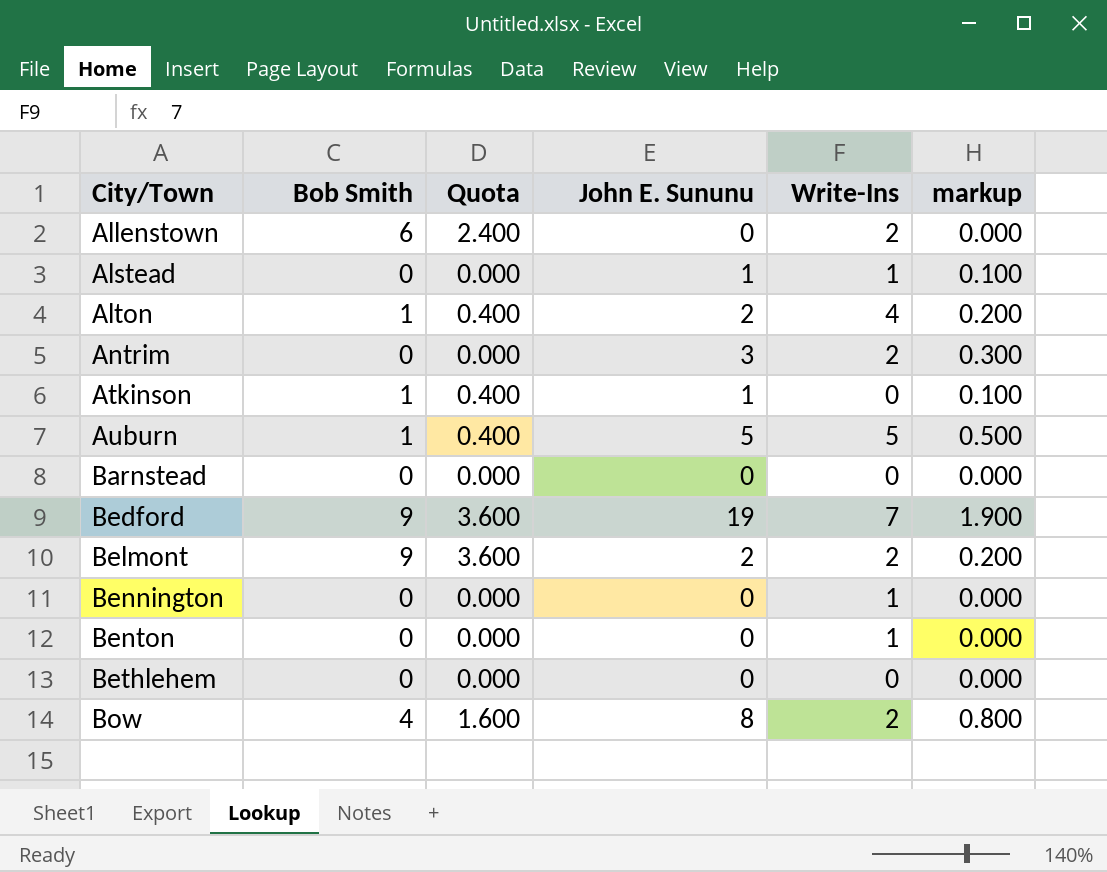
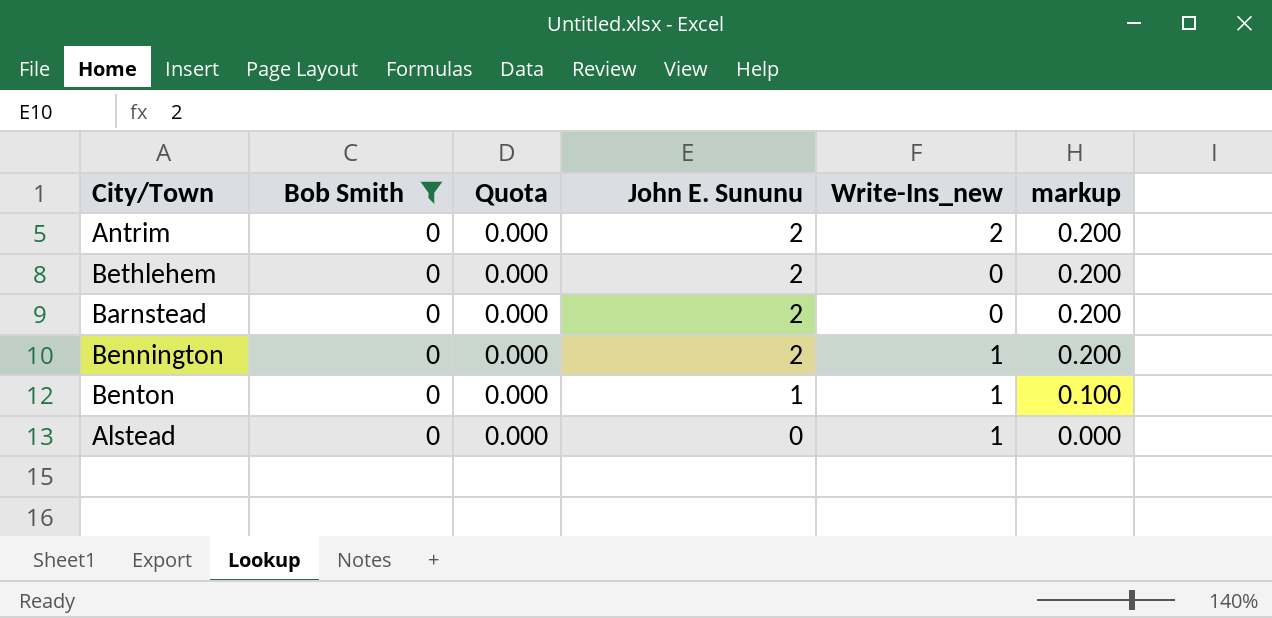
filter: none -> Bob Smith = 0
row order: City/Town ascending -> John E. Sununu descending
column name: Write-Ins -> Write-Ins_new
Antrim | John E. Sununu: 3 -> 2
Antrim | markup: 0.300 -> 0.200
Bethlehem | John E. Sununu: 0 -> 2
Bethlehem | markup: 0.000 -> 0.200
Barnstead | John E. Sununu: 0 -> 2
Barnstead | markup: 0.000 -> 0.200
Bennington | John E. Sununu: 0 -> 2
Bennington | markup: 0.000 -> 0.200
Benton | John E. Sununu: 0 -> 1
Benton | markup: 0.000 -> 0.100
Alstead | John E. Sununu: 1 -> 0
Alstead | markup: 0.100 -> 0.000

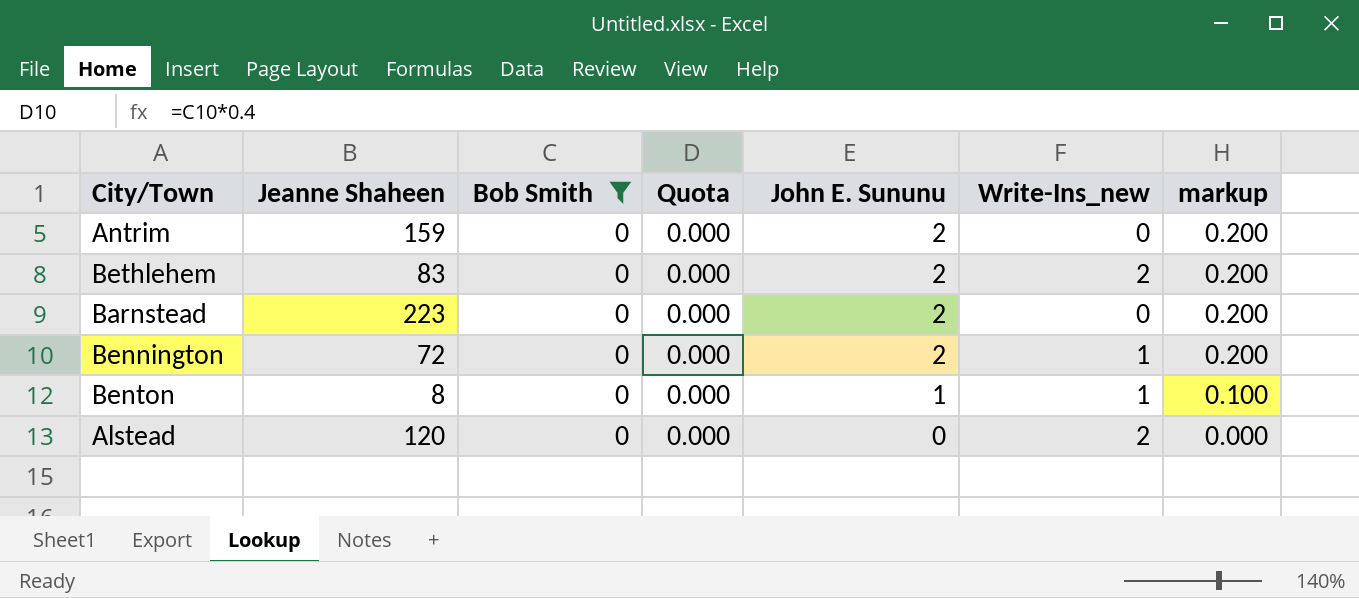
column Jeanne Shaheen | position: none -> 2
Antrim | Write-Ins_new: 2 -> 0
Bethlehem | Write-Ins_new: 0 -> 2
Alstead | Write-Ins_new: 1 -> 2

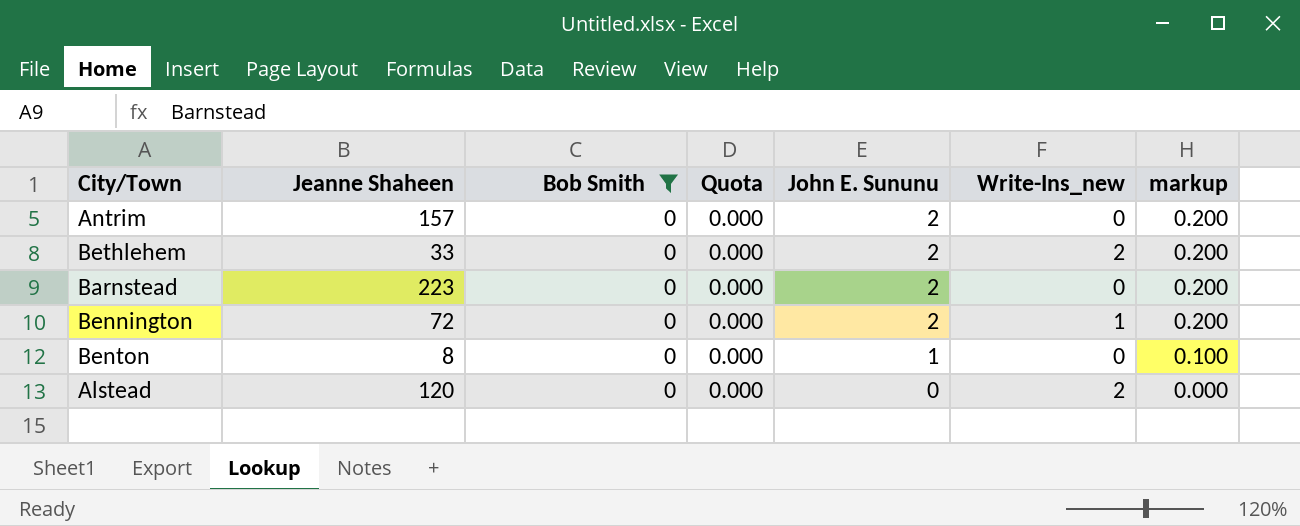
Antrim | Jeanne Shaheen: 159 -> 157
Bethlehem | Jeanne Shaheen: 83 -> 33
Benton | Write-Ins_new: 1 -> 0

